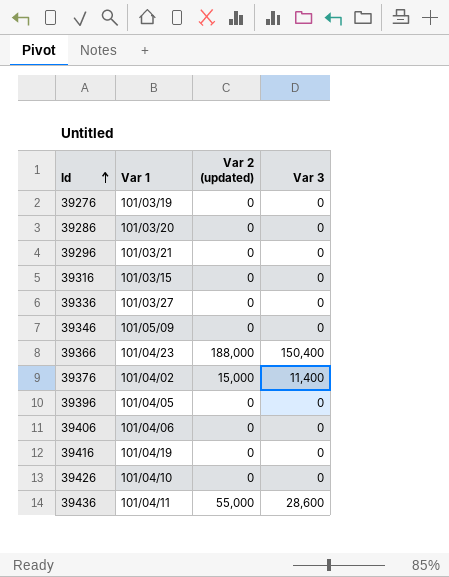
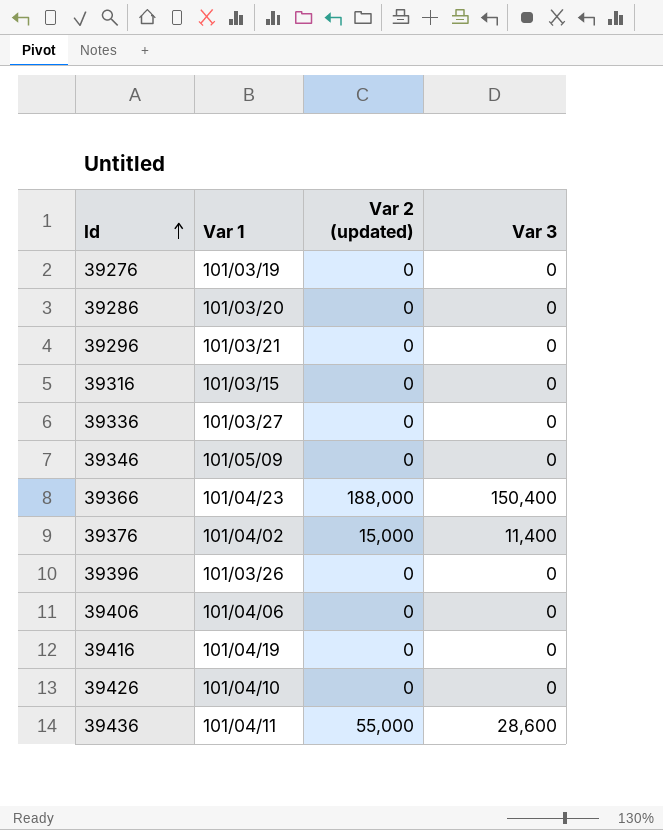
39396 | Var 1: 101/04/05 -> 101/03/26

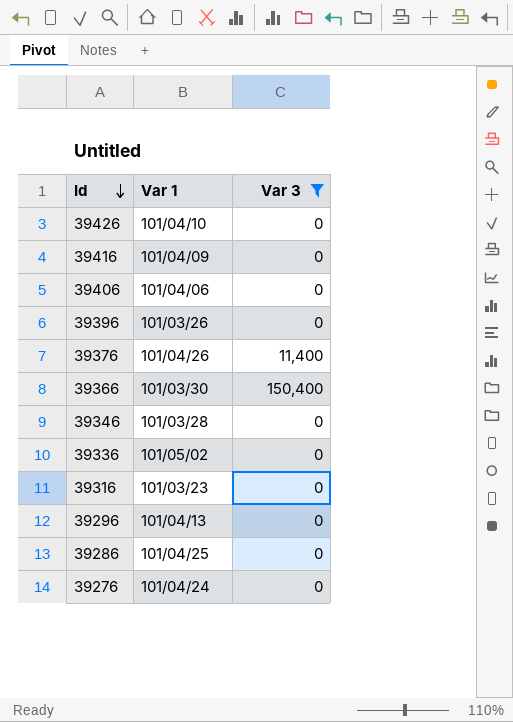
filter: none -> Var 3 != 28,600
row order: Id ascending -> Id descending
column Var 2 (updated) | position: 3 -> none
39416 | Var 1: 101/04/19 -> 101/04/09
39376 | Var 1: 101/04/02 -> 101/04/26
39366 | Var 1: 101/04/23 -> 101/03/30
39346 | Var 1: 101/05/09 -> 101/03/28
39336 | Var 1: 101/03/27 -> 101/05/02
39316 | Var 1: 101/03/15 -> 101/03/23
39296 | Var 1: 101/03/21 -> 101/04/13
39286 | Var 1: 101/03/20 -> 101/04/25
39276 | Var 1: 101/03/19 -> 101/04/24

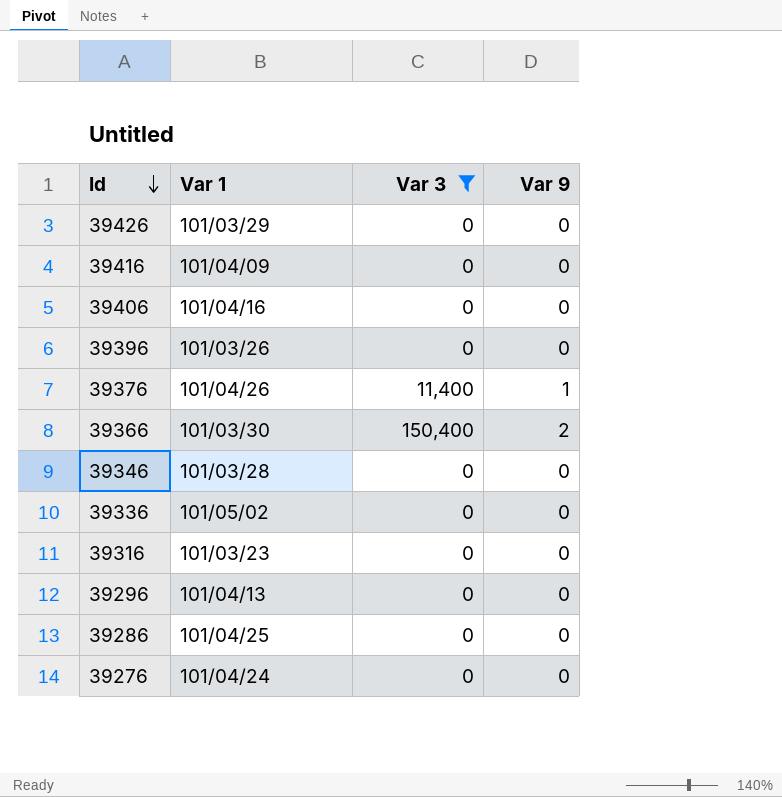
column Var 9 | position: none -> 4
39426 | Var 1: 101/04/10 -> 101/03/29
39406 | Var 1: 101/04/06 -> 101/04/16

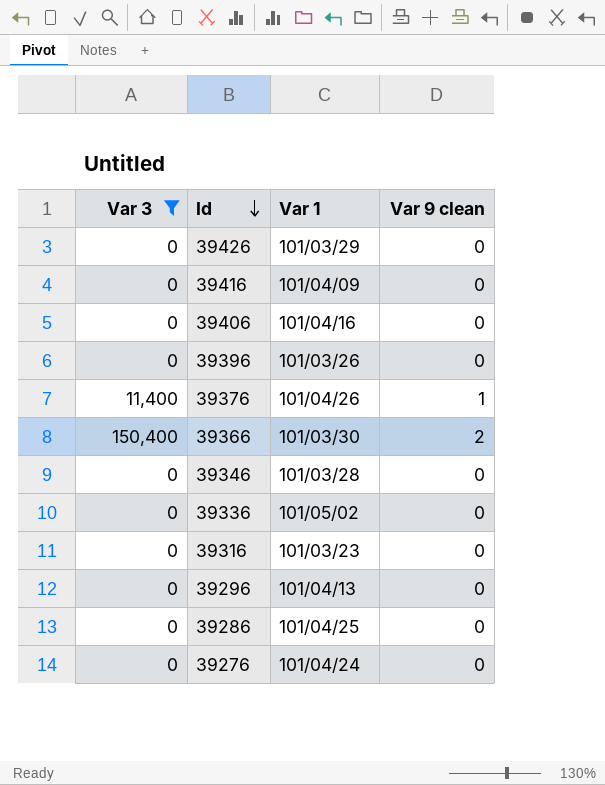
column Var 3 | position: 3 -> 1
column name: Var 9 -> Var 9 clean

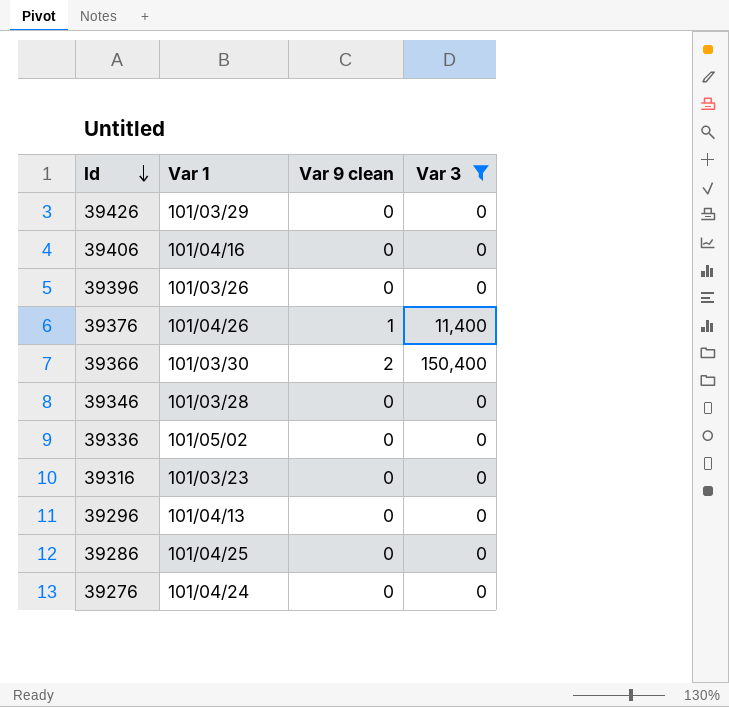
column Var 3 | position: 1 -> 4
row 39416: 0 | 101/04/09 | 0 -> none

